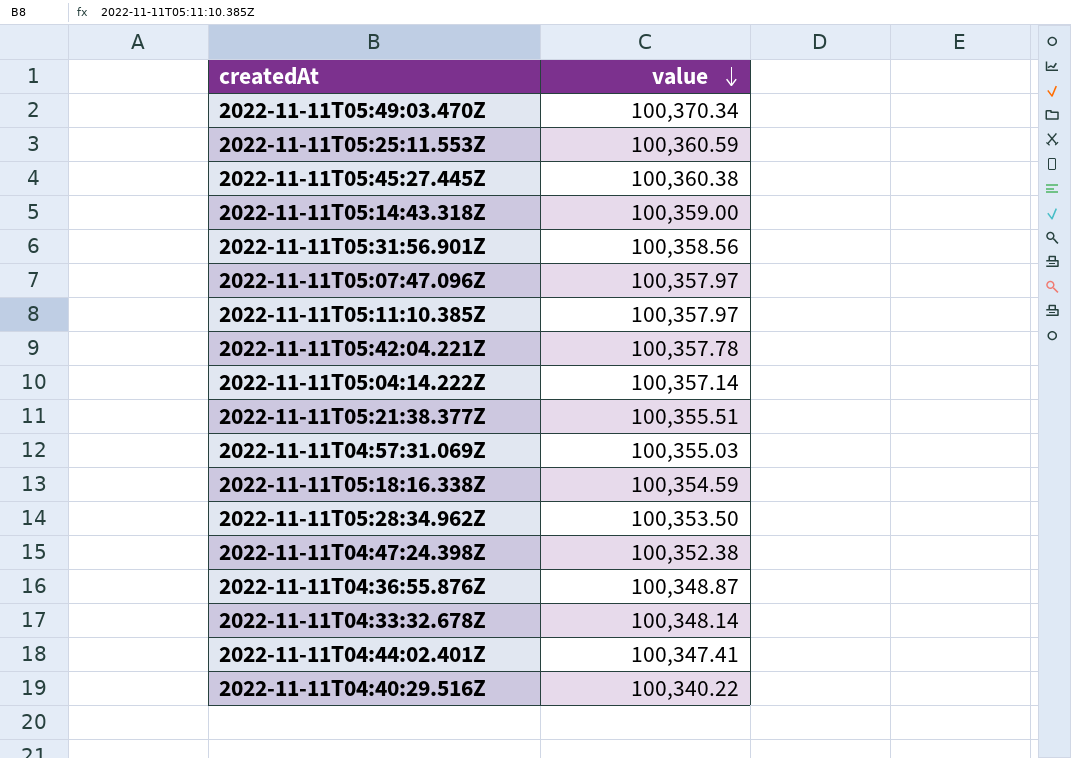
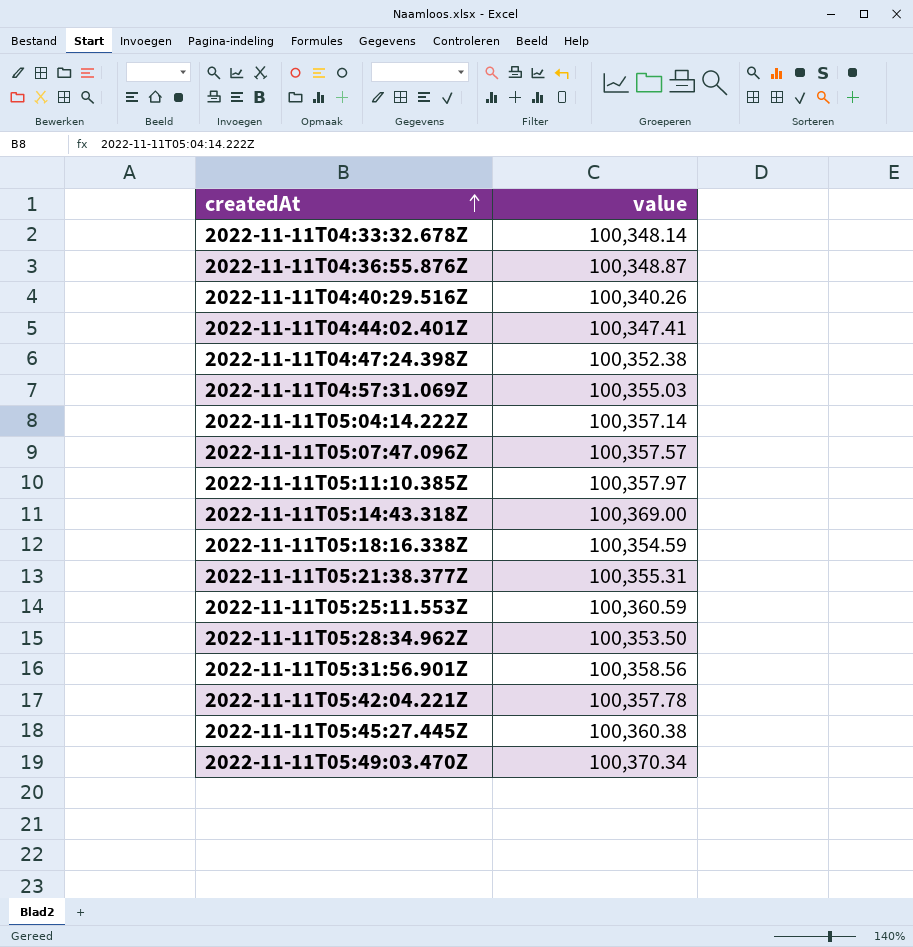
row order: value descending -> createdAt ascending
2022-11-11T04:40:29.516Z | value: 100,340.22 -> 100,340.26
2022-11-11T05:07:47.096Z | value: 100,357.97 -> 100,357.57
2022-11-11T05:14:43.318Z | value: 100,359.00 -> 100,369.00
2022-11-11T05:21:38.377Z | value: 100,355.51 -> 100,355.31

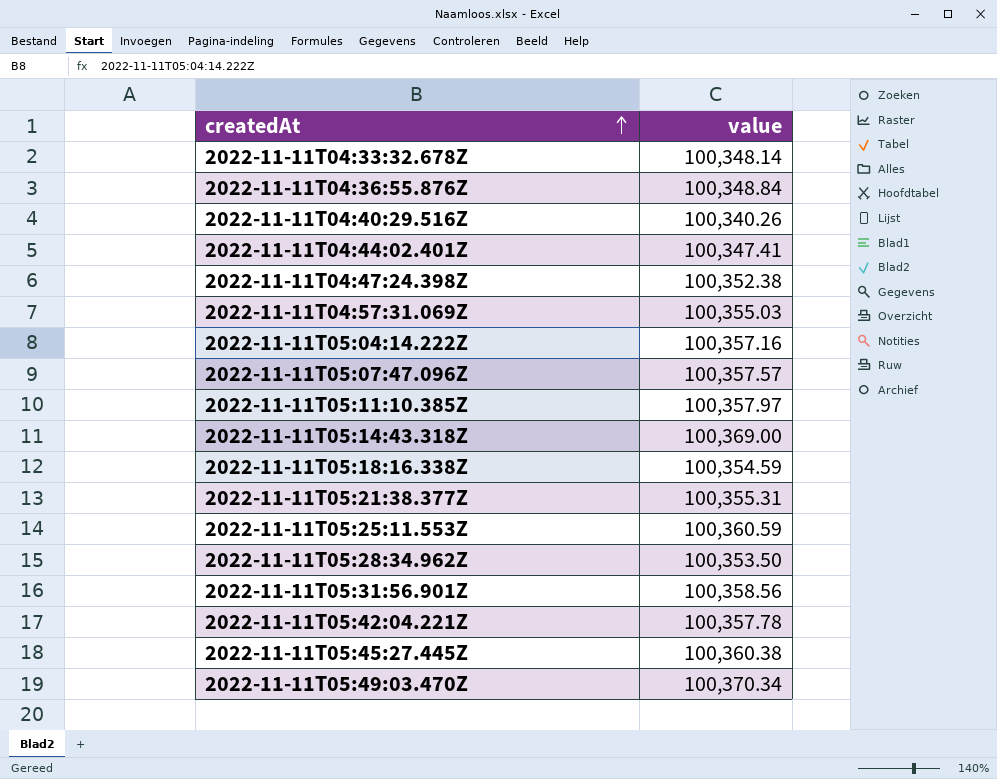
2022-11-11T04:36:55.876Z | value: 100,348.87 -> 100,348.84
2022-11-11T05:04:14.222Z | value: 100,357.14 -> 100,357.16

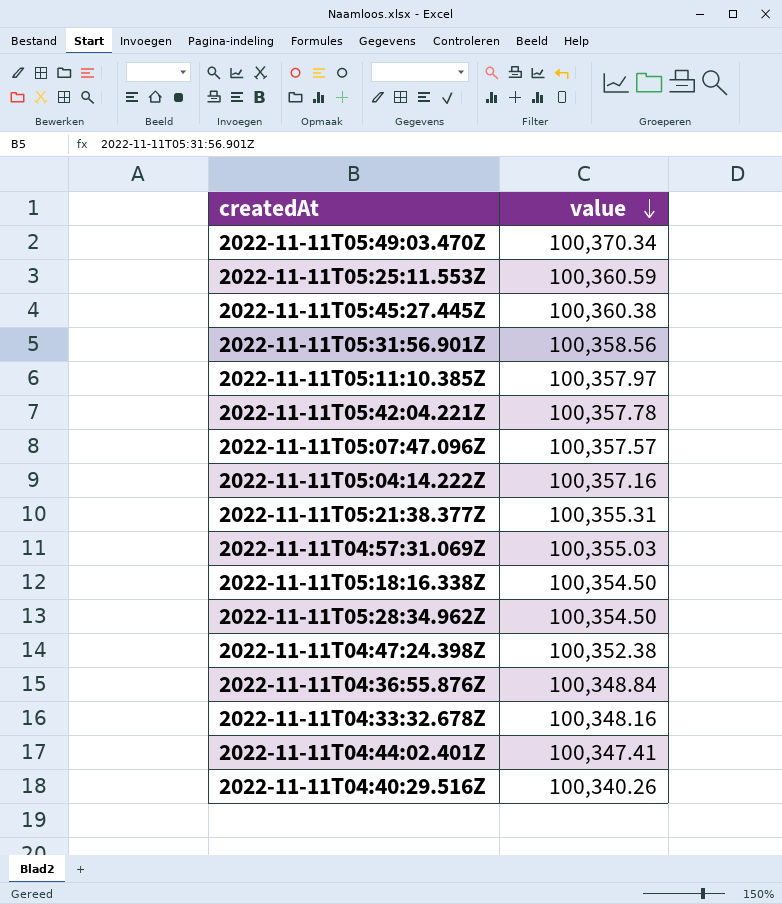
row order: createdAt ascending -> value descending
row 2022-11-11T05:14:43.318Z: 100,369.00 -> none
2022-11-11T05:18:16.338Z | value: 100,354.59 -> 100,354.50
2022-11-11T05:28:34.962Z | value: 100,353.50 -> 100,354.50
2022-11-11T04:33:32.678Z | value: 100,348.14 -> 100,348.16

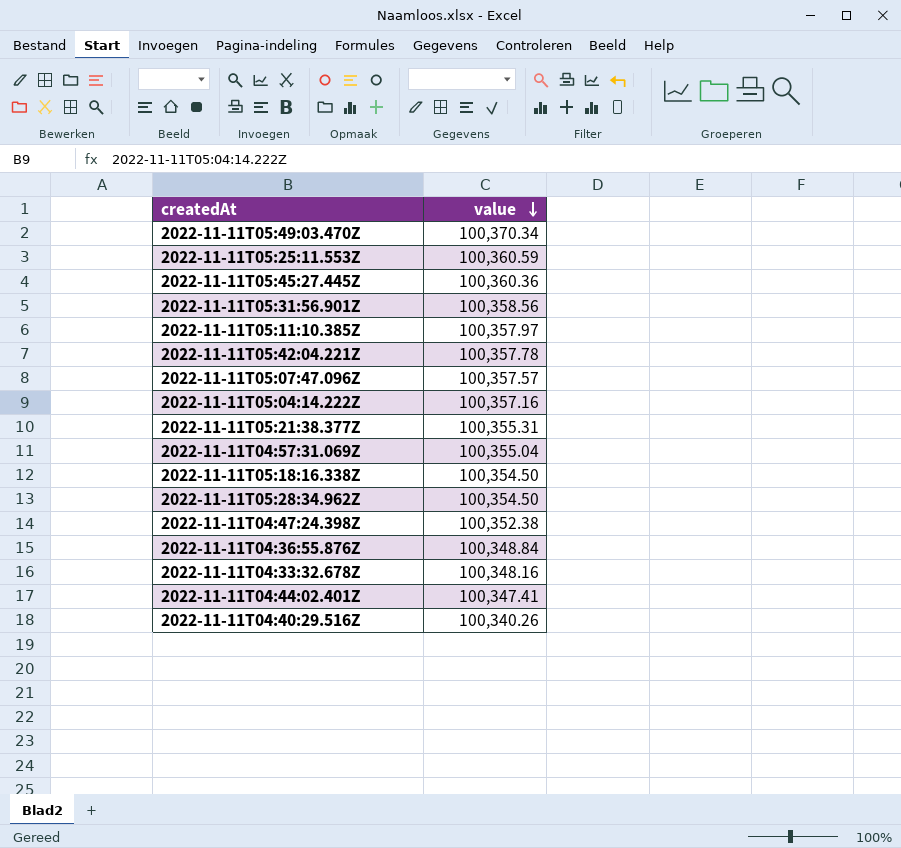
2022-11-11T05:45:27.445Z | value: 100,360.38 -> 100,360.36
2022-11-11T04:57:31.069Z | value: 100,355.03 -> 100,355.04

